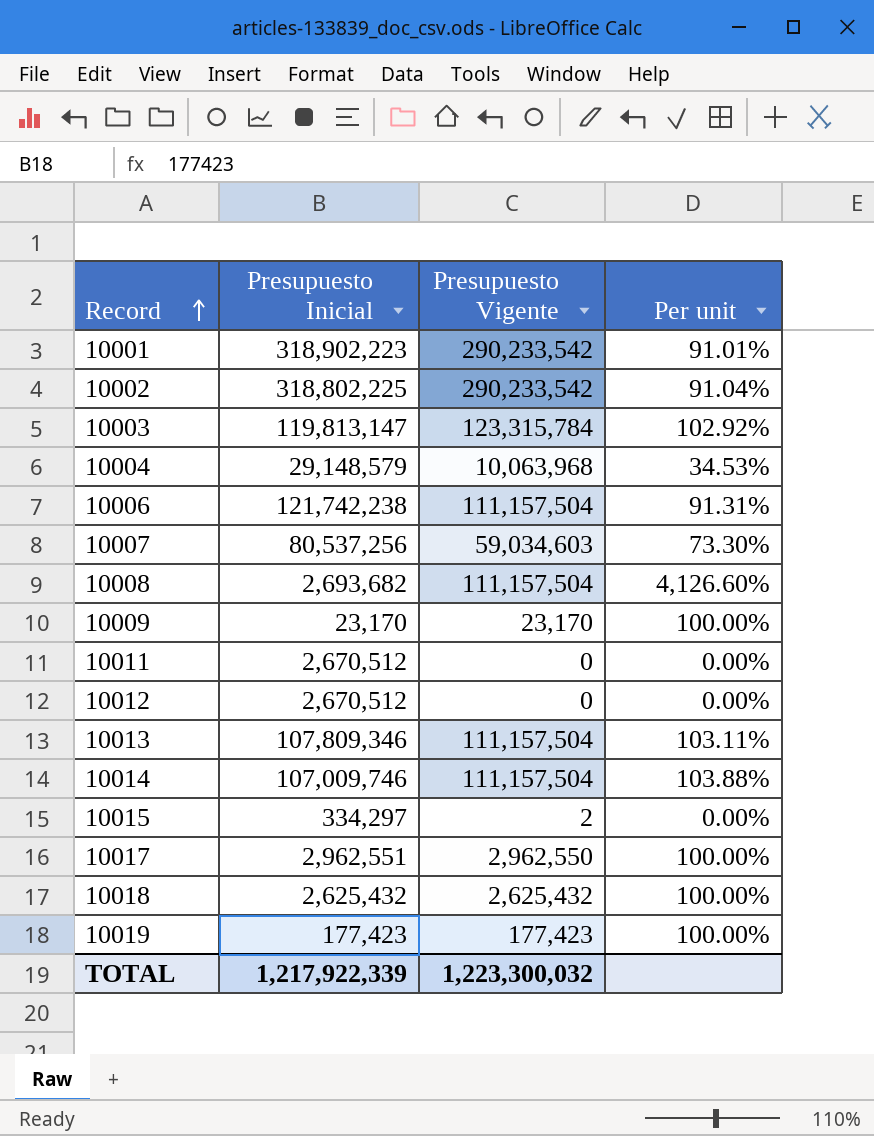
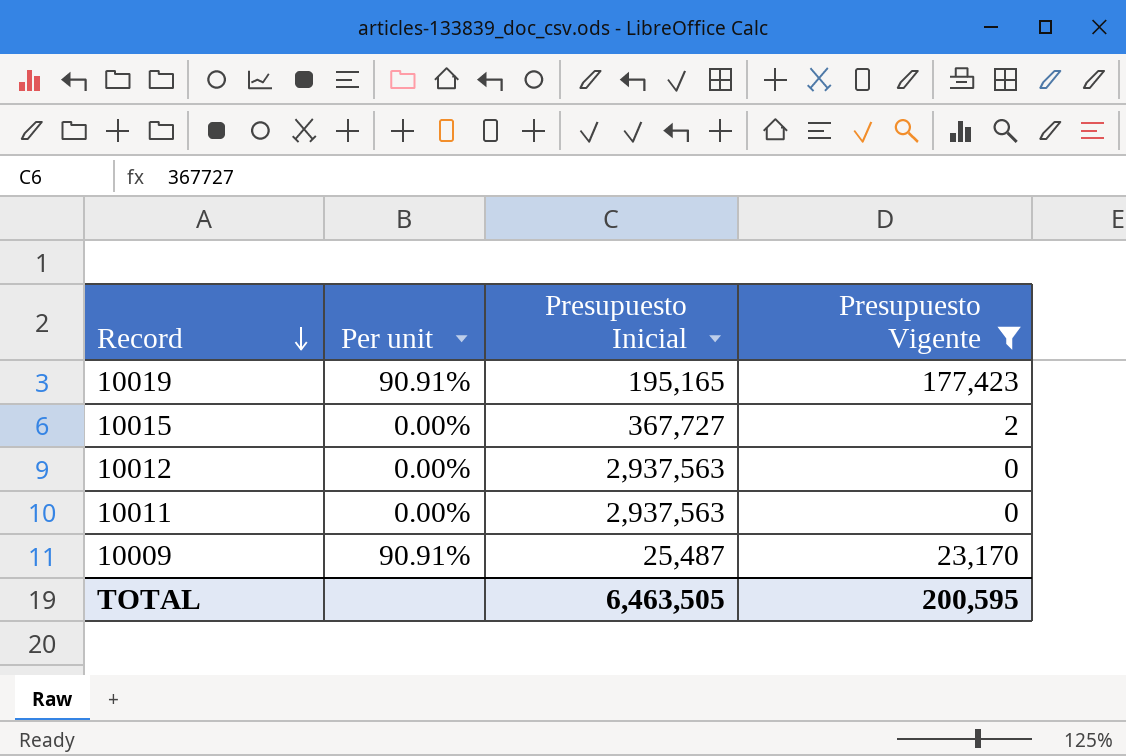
filter: none -> Presupuesto Vigente <= 177,423
row order: Record ascending -> Record descending
column Per unit | position: 4 -> 2
10019 | Per unit: 100.00% -> 90.91%
10019 | Presupuesto Inicial: 177,423 -> 195,165
10015 | Presupuesto Inicial: 334,297 -> 367,727
10012 | Presupuesto Inicial: 2,670,512 -> 2,937,563
10011 | Presupuesto Inicial: 2,670,512 -> 2,937,563
10009 | Per unit: 100.00% -> 90.91%
10009 | Presupuesto Inicial: 23,170 -> 25,487
TOTAL | Presupuesto Inicial: 1,217,922,339 -> 6,463,505
TOTAL | Presupuesto Vigente: 1,223,300,032 -> 200,595

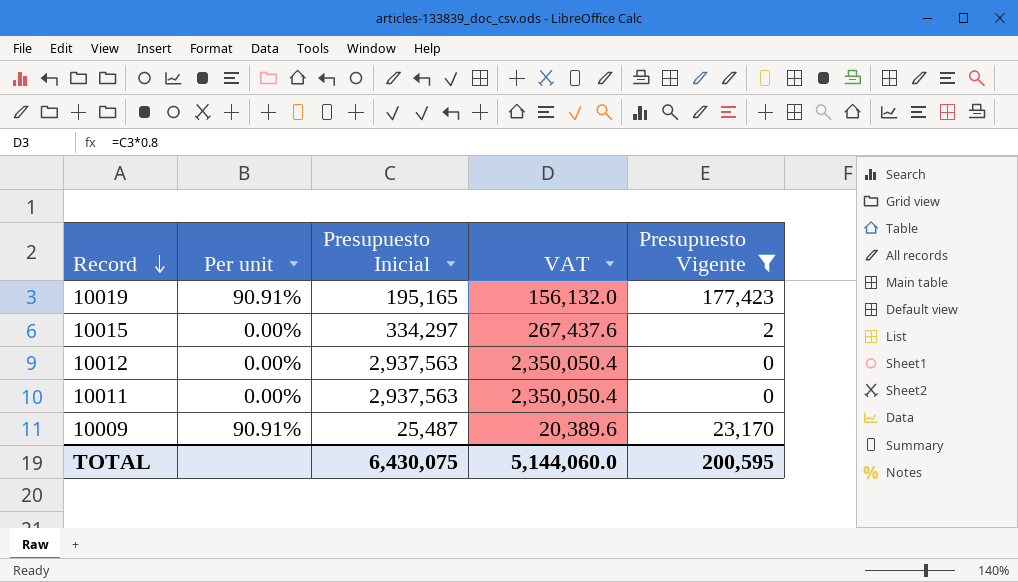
column VAT | formula: none -> [Presupuesto Inicial] * 0.8
10015 | Presupuesto Inicial: 367,727 -> 334,297
TOTAL | Presupuesto Inicial: 6,463,505 -> 6,430,075

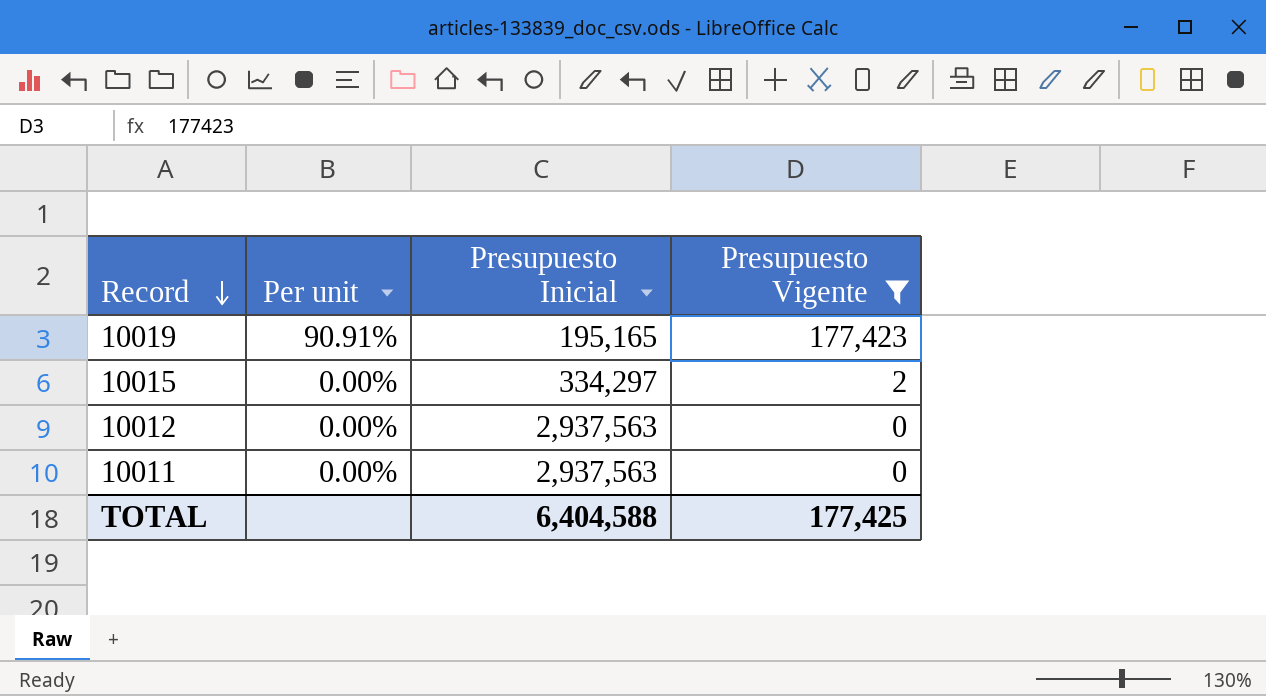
column VAT | formula: [Presupuesto Inicial] * 0.8 -> none
row 10009: 90.91% | 25,487 | 20,389.6 | 23,170 -> none
TOTAL | Presupuesto Inicial: 6,430,075 -> 6,404,588
TOTAL | Presupuesto Vigente: 200,595 -> 177,425

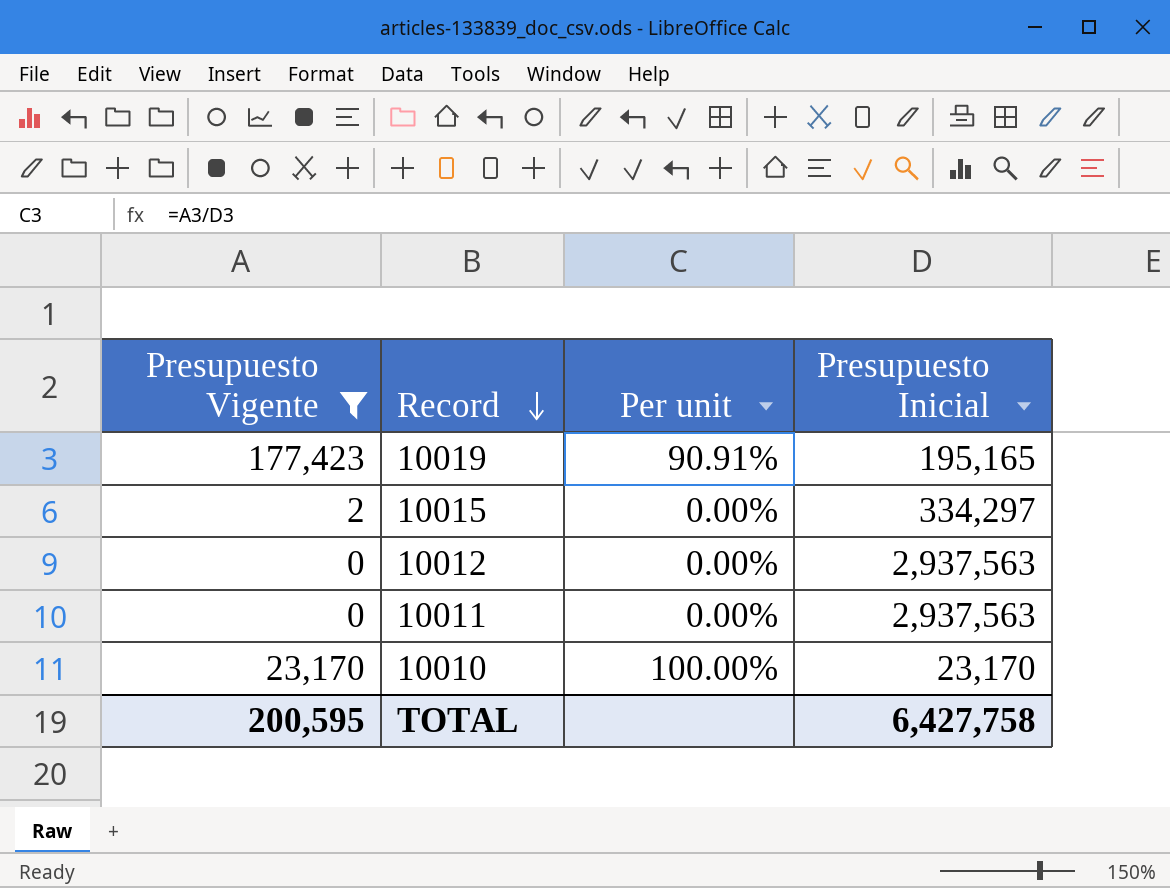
column Presupuesto Vigente | position: 4 -> 1
row 10010: none -> 23,170 | 100.00% | 23,170
TOTAL | Presupuesto Vigente: 177,425 -> 200,595
TOTAL | Presupuesto Inicial: 6,404,588 -> 6,427,758

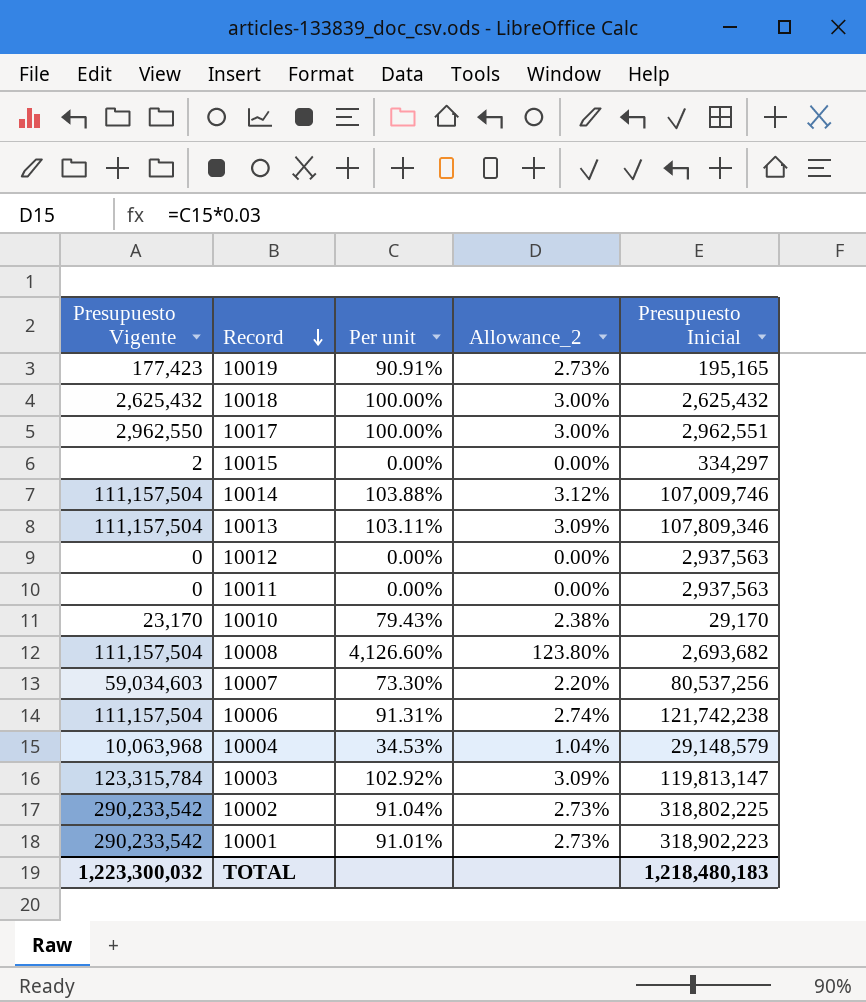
filter: Presupuesto Vigente <= 177,423 -> none
column Allowance_2 | formula: none -> [Per unit] * 0.03
10010 | Per unit: 100.00% -> 79.43%
10010 | Presupuesto Inicial: 23,170 -> 29,170
TOTAL | Presupuesto Vigente: 200,595 -> 1,223,300,032
TOTAL | Presupuesto Inicial: 6,427,758 -> 1,218,480,183

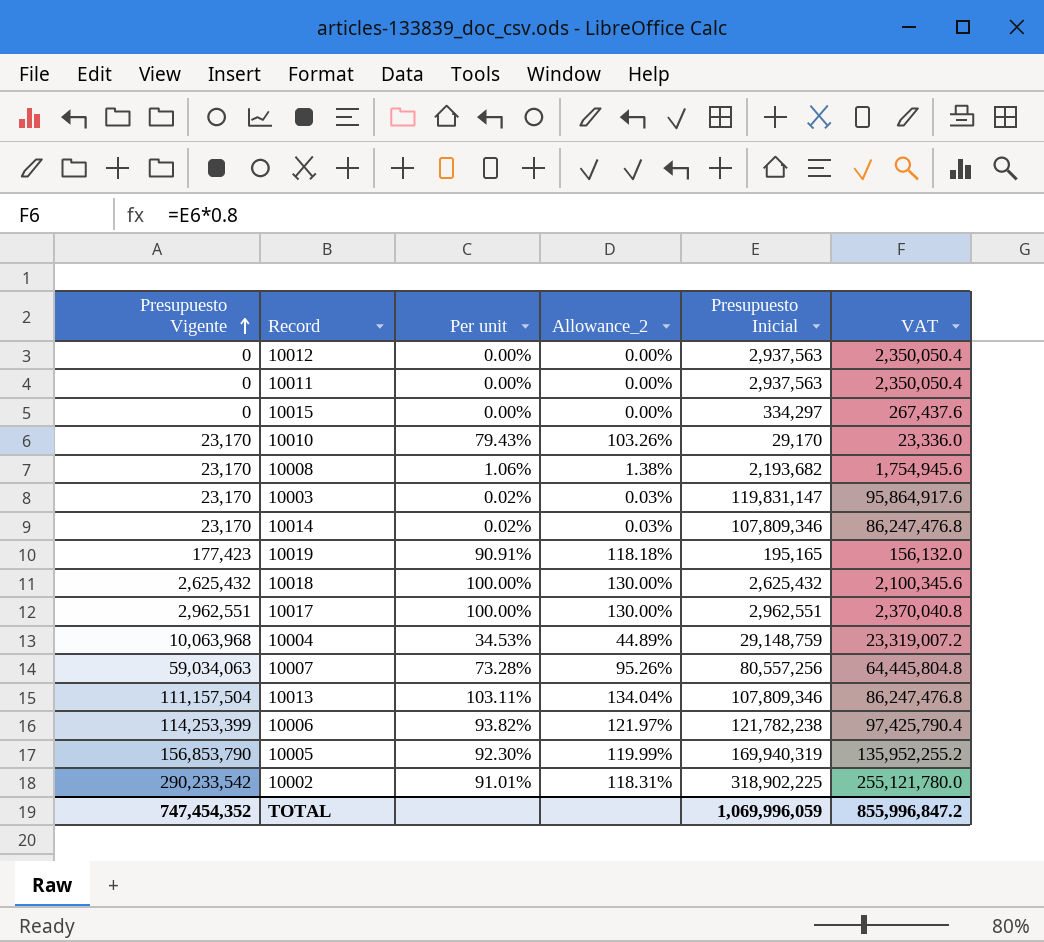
row order: Record descending -> Presupuesto Vigente ascending
column Allowance_2 | formula: [Per unit] * 0.03 -> [Per unit] * 1.3
column VAT | formula: none -> [Presupuesto Inicial] * 0.8
row 10001: 290,233,542 | 91.01% | 2.73% | 318,902,223 -> none
10015 | Presupuesto Vigente: 2 -> 0
10008 | Presupuesto Vigente: 111,157,504 -> 23,170
10008 | Per unit: 4,126.60% -> 1.06%
10008 | Presupuesto Inicial: 2,693,682 -> 2,193,682
10003 | Presupuesto Vigente: 123,315,784 -> 23,170
10003 | Per unit: 102.92% -> 0.02%
10003 | Presupuesto Inicial: 119,813,147 -> 119,831,147
10014 | Presupuesto Vigente: 111,157,504 -> 23,170
10014 | Per unit: 103.88% -> 0.02%
10014 | Presupuesto Inicial: 107,009,746 -> 107,809,346
10017 | Presupuesto Vigente: 2,962,550 -> 2,962,551
10004 | Presupuesto Inicial: 29,148,579 -> 29,148,759
10007 | Presupuesto Vigente: 59,034,603 -> 59,034,063
10007 | Per unit: 73.30% -> 73.28%
10007 | Presupuesto Inicial: 80,537,256 -> 80,557,256
10006 | Presupuesto Vigente: 111,157,504 -> 114,253,399
10006 | Per unit: 91.31% -> 93.82%
10006 | Presupuesto Inicial: 121,742,238 -> 121,782,238
row 10005: none -> 156,853,790 | 92.30% | 119.99% | 169,940,319 | 135,952,255.2
10002 | Per unit: 91.04% -> 91.01%
10002 | Presupuesto Inicial: 318,802,225 -> 318,902,225
TOTAL | Presupuesto Vigente: 1,223,300,032 -> 747,454,352
TOTAL | Presupuesto Inicial: 1,218,480,183 -> 1,069,996,059

